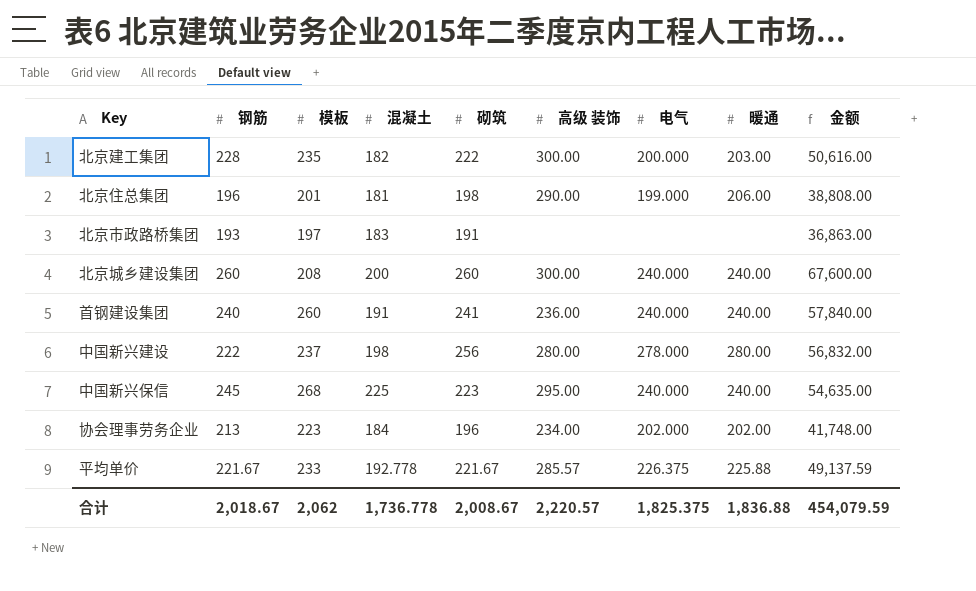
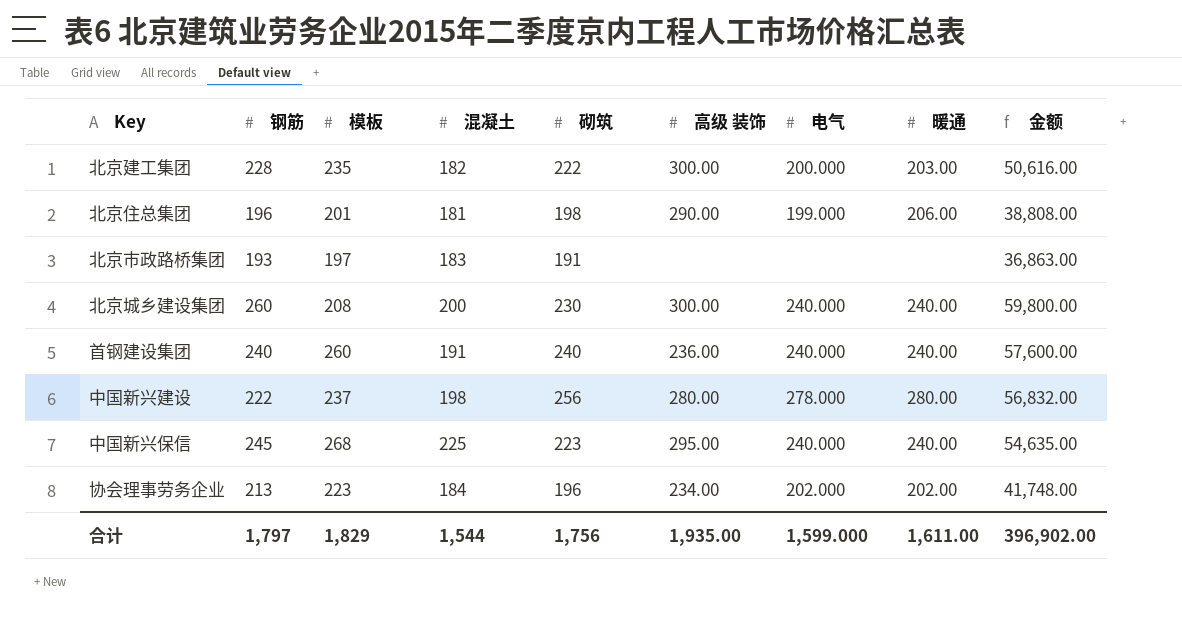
row 平均单价: 221.67 | 233 | 192.778 | 221.67 | 285.57 | 226.375 | 225.88 | 49,137.59 -> none
北京城乡建设集团 | 砌筑: 260 -> 230
北京城乡建设集团 | 金额: 67,600.00 -> 59,800.00
首钢建设集团 | 砌筑: 241 -> 240
首钢建设集团 | 金额: 57,840.00 -> 57,600.00
合计 | 钢筋: 2,018.67 -> 1,797
合计 | 模板: 2,062 -> 1,829
合计 | 混凝土: 1,736.778 -> 1,544
合计 | 砌筑: 2,008.67 -> 1,756
合计 | 高级 装饰: 2,220.57 -> 1,935.00
合计 | 电气: 1,825.375 -> 1,599.000
合计 | 暖通: 1,836.88 -> 1,611.00
合计 | 金额: 454,079.59 -> 396,902.00

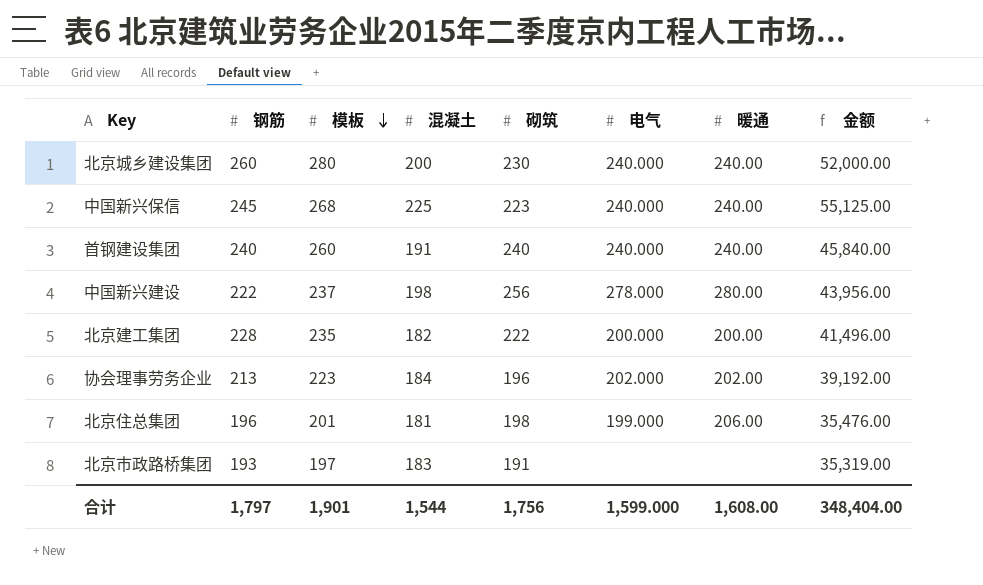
row order: none -> 模板 descending
column 高级 装饰 | position: 6 -> none
column 金额 | formula: [钢筋] * [砌筑] -> [钢筋] * [混凝土]
北京城乡建设集团 | 模板: 208 -> 280
北京建工集团 | 暖通: 203.00 -> 200.00
合计 | 模板: 1,829 -> 1,901
合计 | 暖通: 1,611.00 -> 1,608.00
合计 | 金额: 396,902.00 -> 348,404.00

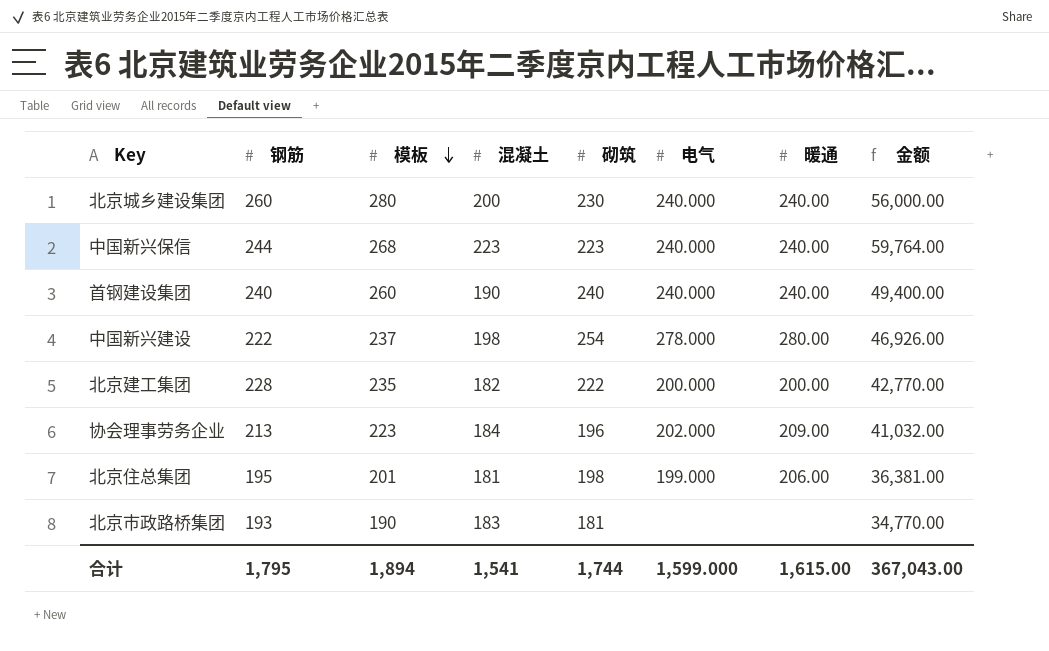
column 金额 | formula: [钢筋] * [混凝土] -> [模板] * [混凝土]
中国新兴保信 | 钢筋: 245 -> 244
中国新兴保信 | 混凝土: 225 -> 223
首钢建设集团 | 混凝土: 191 -> 190
中国新兴建设 | 砌筑: 256 -> 254
协会理事劳务企业 | 暖通: 202.00 -> 209.00
北京住总集团 | 钢筋: 196 -> 195
北京市政路桥集团 | 模板: 197 -> 190
北京市政路桥集团 | 砌筑: 191 -> 181
合计 | 钢筋: 1,797 -> 1,795
合计 | 模板: 1,901 -> 1,894
合计 | 混凝土: 1,544 -> 1,541
合计 | 砌筑: 1,756 -> 1,744
合计 | 暖通: 1,608.00 -> 1,615.00
合计 | 金额: 348,404.00 -> 367,043.00

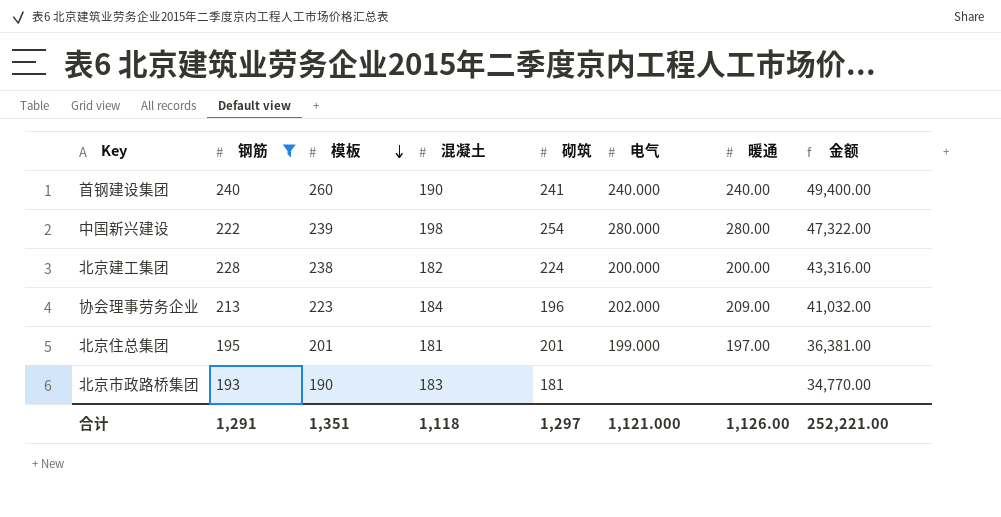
filter: none -> 钢筋 <= 240
首钢建设集团 | 砌筑: 240 -> 241
中国新兴建设 | 模板: 237 -> 239
中国新兴建设 | 电气: 278.000 -> 280.000
中国新兴建设 | 金额: 46,926.00 -> 47,322.00
北京建工集团 | 模板: 235 -> 238
北京建工集团 | 砌筑: 222 -> 224
北京建工集团 | 金额: 42,770.00 -> 43,316.00
北京住总集团 | 砌筑: 198 -> 201
北京住总集团 | 暖通: 206.00 -> 197.00
合计 | 钢筋: 1,795 -> 1,291
合计 | 模板: 1,894 -> 1,351
合计 | 混凝土: 1,541 -> 1,118
合计 | 砌筑: 1,744 -> 1,297
合计 | 电气: 1,599.000 -> 1,121.000
合计 | 暖通: 1,615.00 -> 1,126.00
合计 | 金额: 367,043.00 -> 252,221.00

